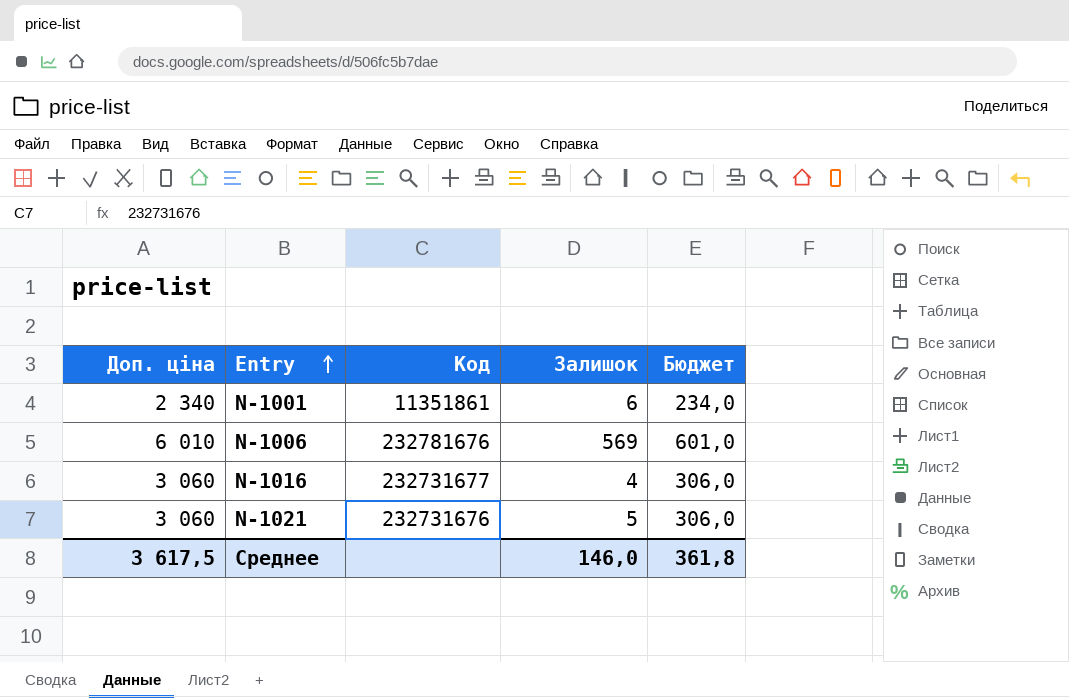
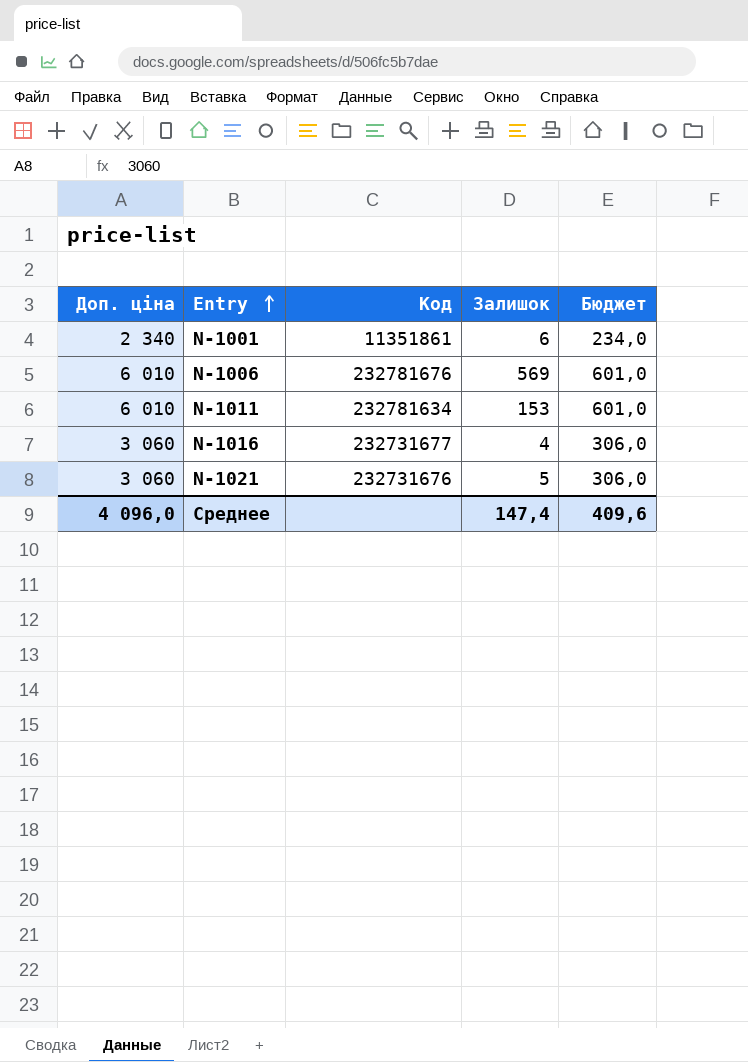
row N-1011: none -> 6 010 | 232781634 | 153 | 601,0
Среднее | Доп. ціна: 3 617,5 -> 4 096,0
Среднее | Залишок: 146,0 -> 147,4
Среднее | Бюджет: 361,8 -> 409,6

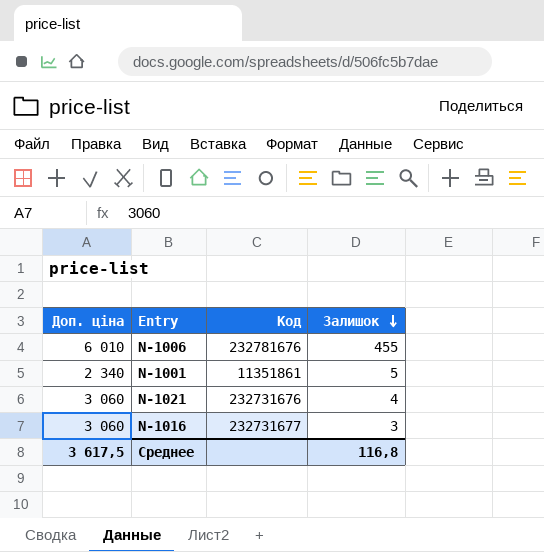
row order: Entry ascending -> Залишок descending
column Бюджет | formula: [Доп. ціна] * 0,1 -> none
row N-1011: 6 010 | 232781634 | 153 | 601,0 -> none
N-1006 | Залишок: 569 -> 455
N-1001 | Залишок: 6 -> 5
N-1021 | Залишок: 5 -> 4
N-1016 | Залишок: 4 -> 3
Среднее | Доп. ціна: 4 096,0 -> 3 617,5
Среднее | Залишок: 147,4 -> 116,8

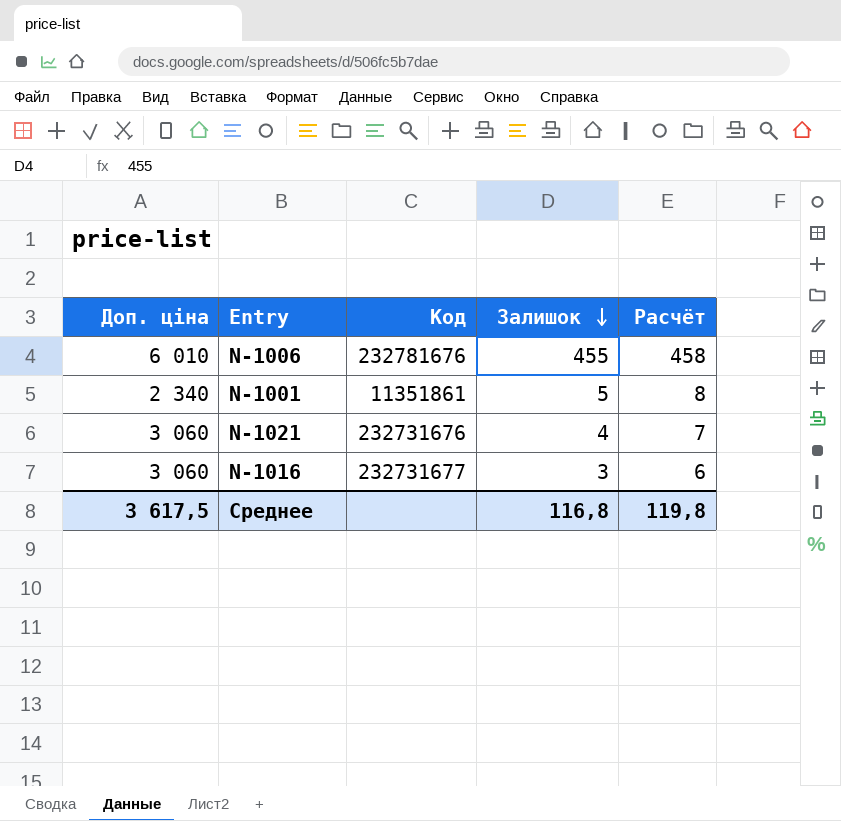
column Расчёт | formula: none -> [Залишок] + 3

